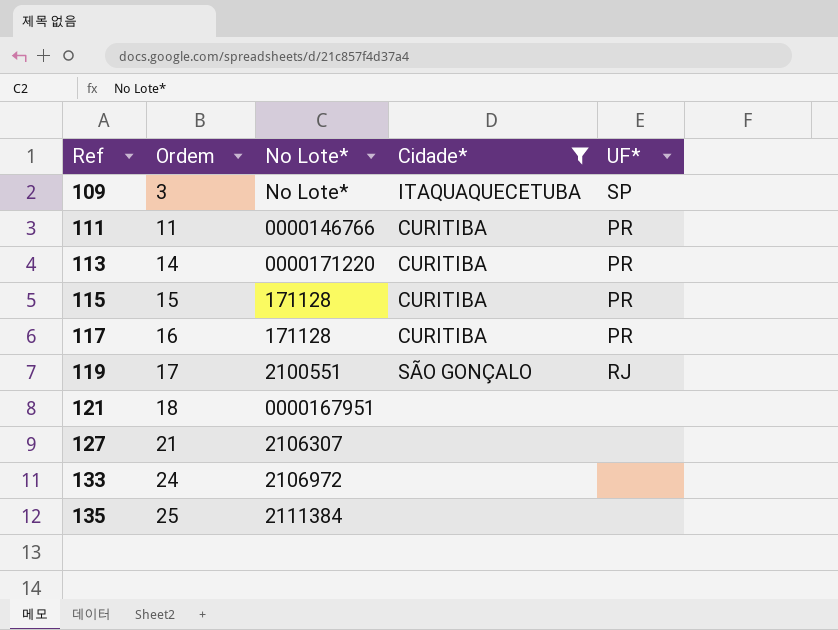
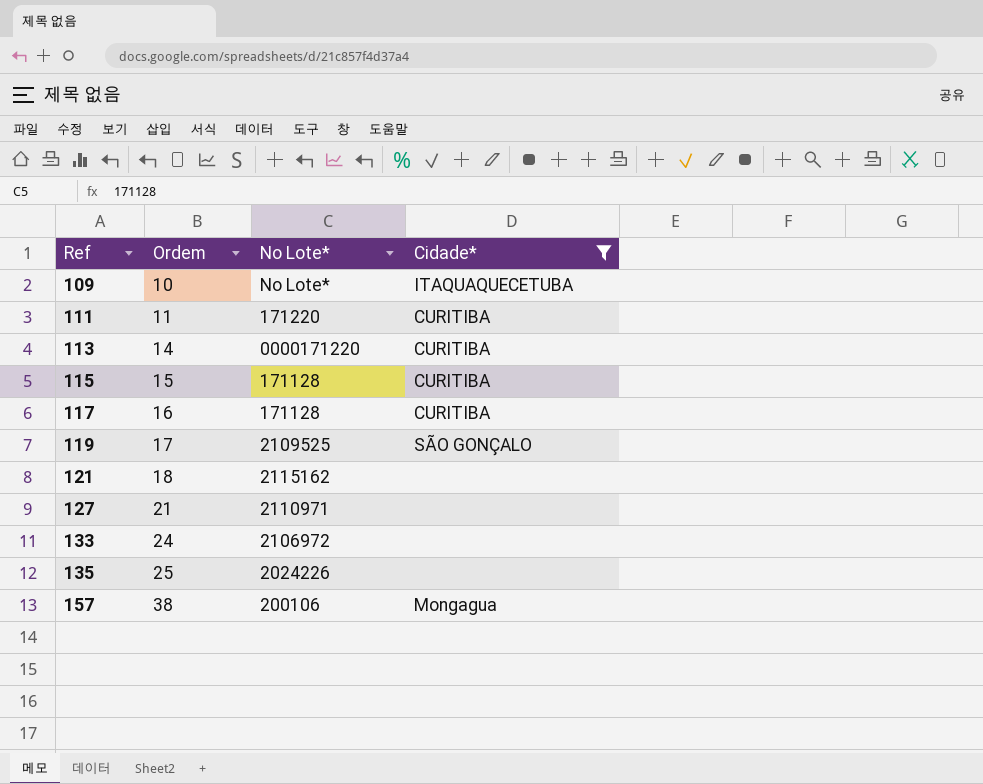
column UF* | position: 5 -> none
109 | Ordem: 3 -> 10
111 | No Lote*: 0000146766 -> 171220
119 | No Lote*: 2100551 -> 2109525
121 | No Lote*: 0000167951 -> 2115162
127 | No Lote*: 2106307 -> 2110971
135 | No Lote*: 2111384 -> 2024226
row 157: none -> 38 | 200106 | Mongagua

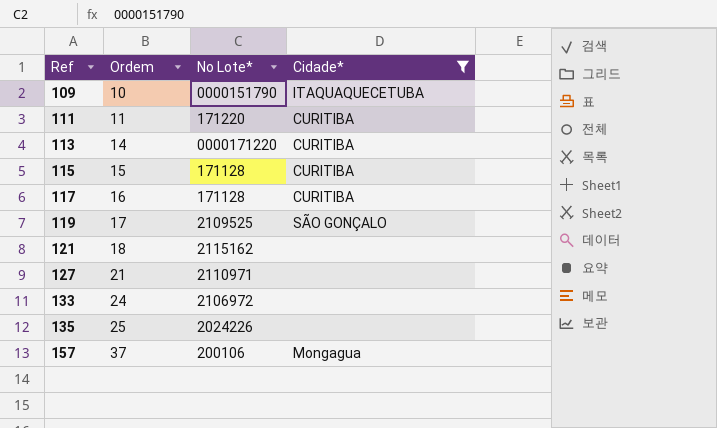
109 | No Lote*: No Lote* -> 0000151790
157 | Ordem: 38 -> 37

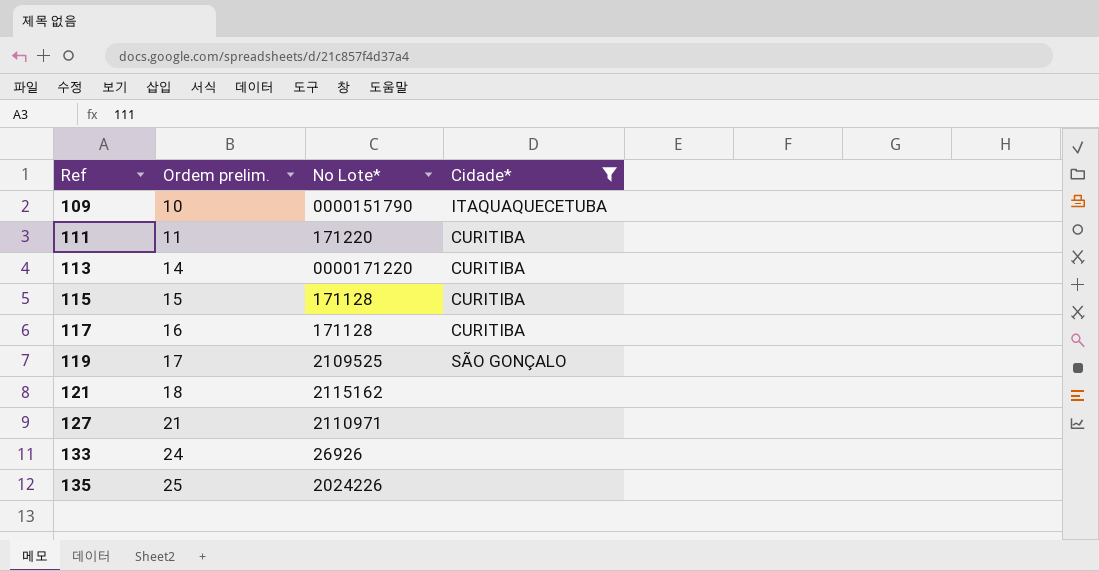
column name: Ordem -> Ordem prelim.
row 157: 37 | 200106 | Mongagua -> none
133 | No Lote*: 2106972 -> 26926

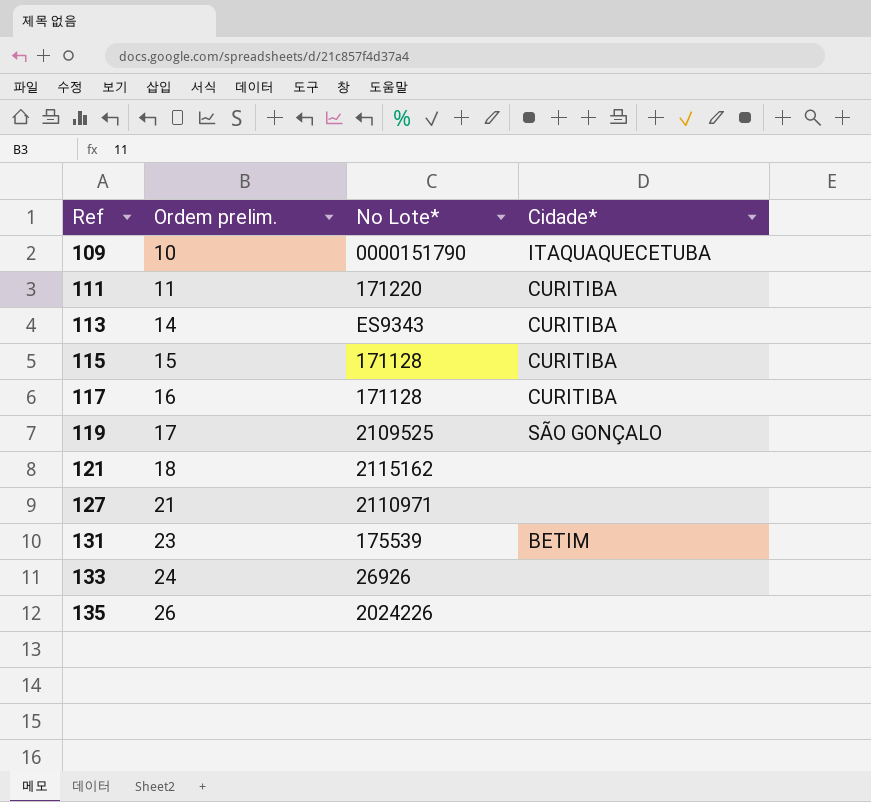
filter: Cidade* != BETIM -> none
113 | No Lote*: 0000171220 -> ES9343
135 | Ordem prelim.: 25 -> 26

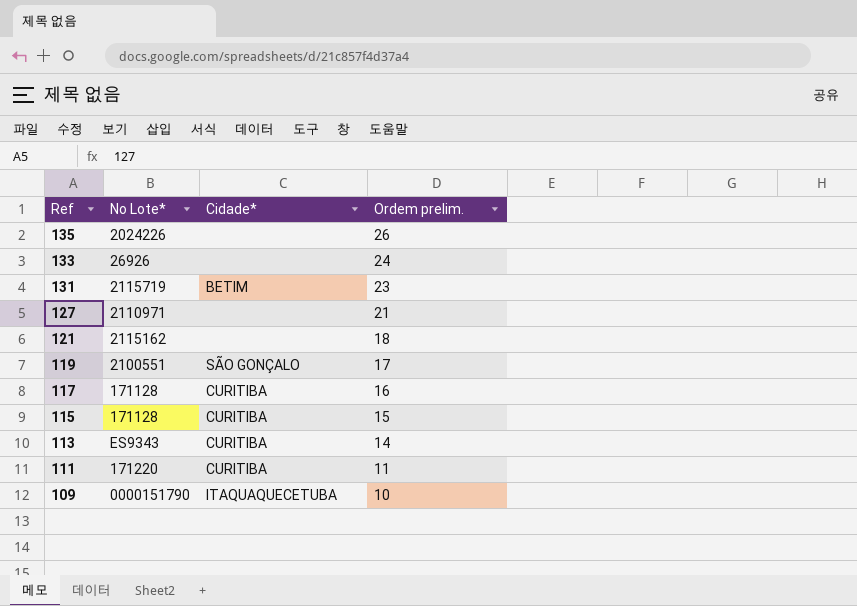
row order: Ref ascending -> Ref descending
column Ordem prelim. | position: 2 -> 4
131 | No Lote*: 175539 -> 2115719
119 | No Lote*: 2109525 -> 2100551

